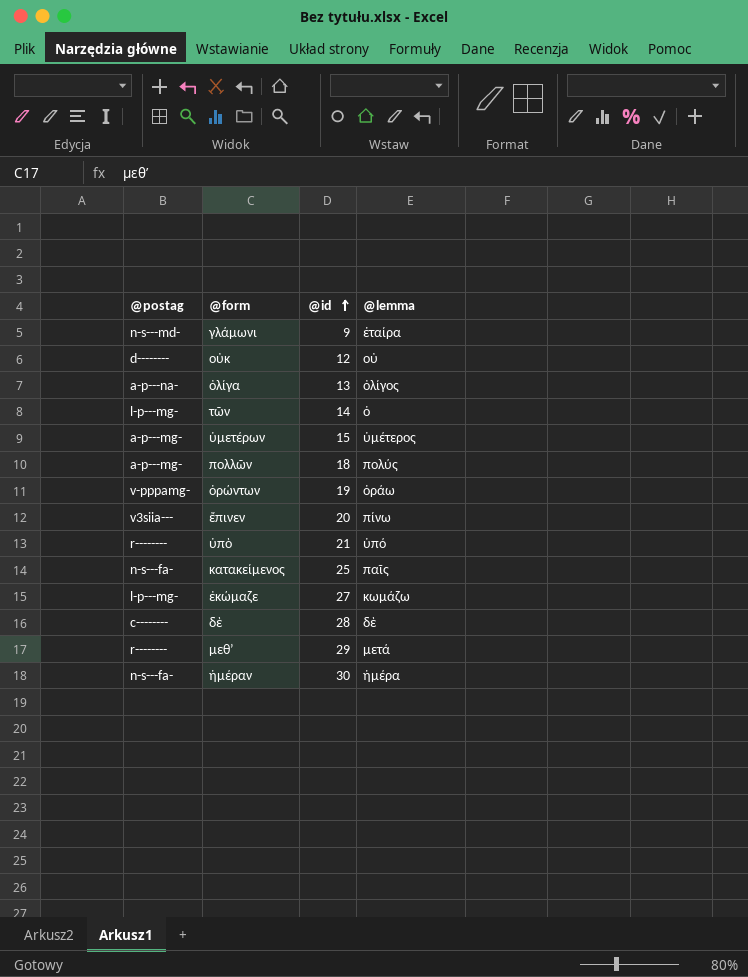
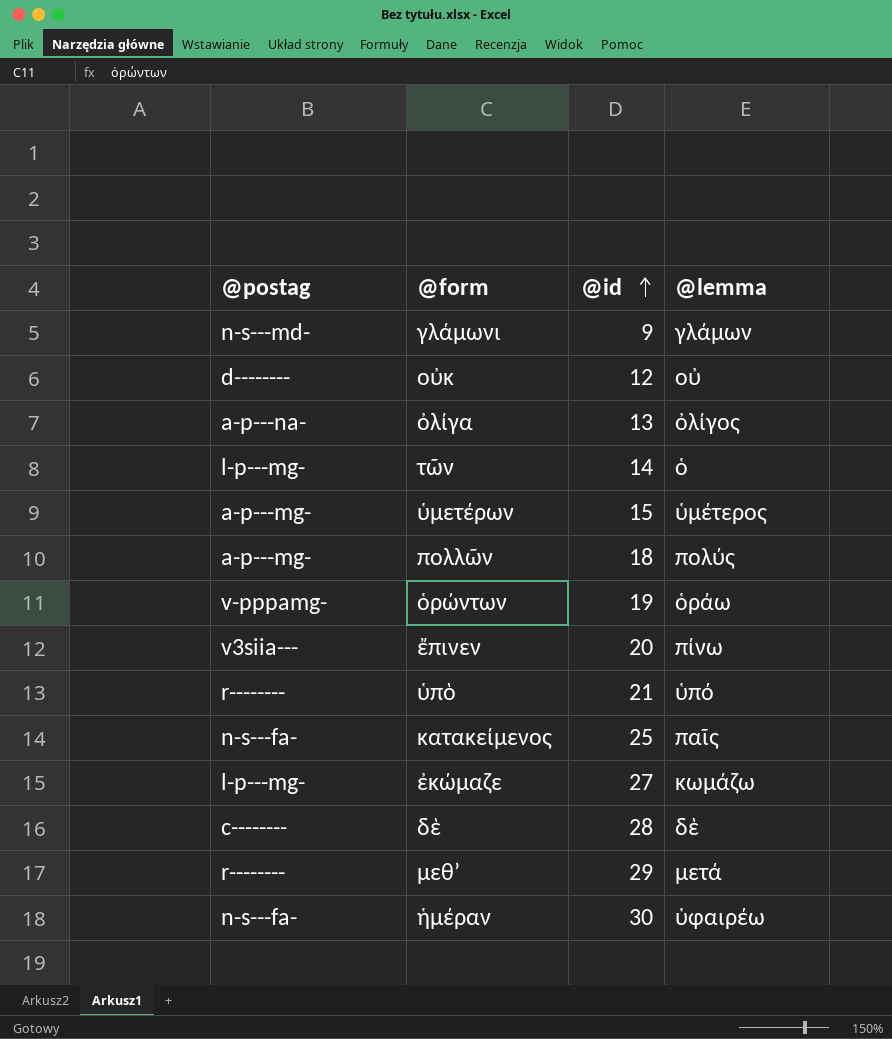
γλάμωνι | @lemma: ἑταίρα -> γλάμων
ἡμέραν | @lemma: ἡμέρα -> ὑφαιρέω

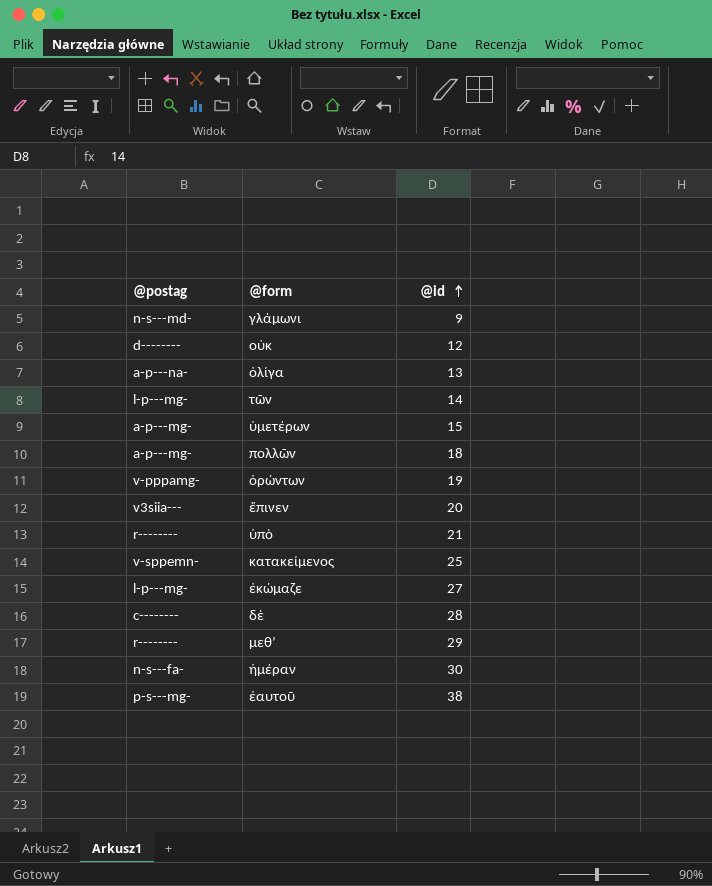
column @lemma | position: 4 -> none
κατακείμενος | @postag: n-s---fa- -> v-sppemn-
row ἑαυτοῦ: none -> p-s---mg- | 38

